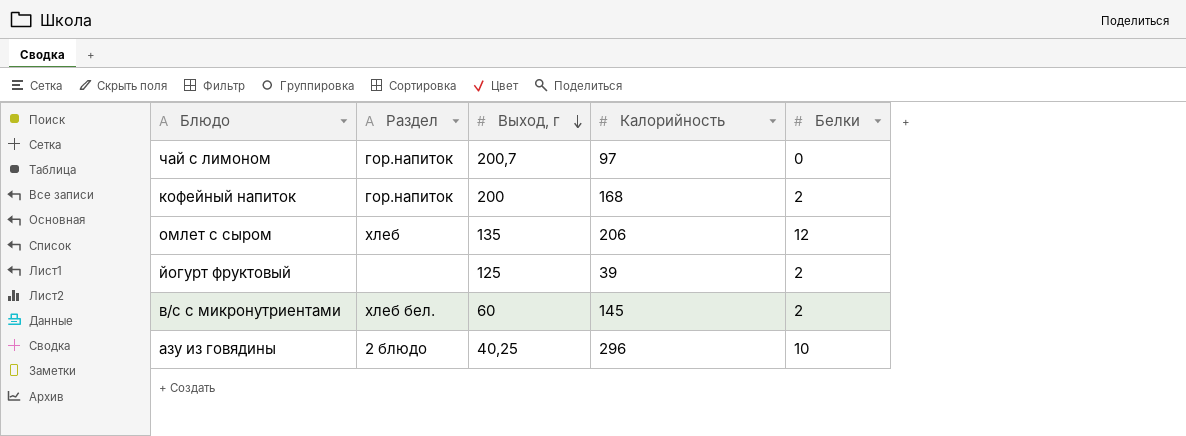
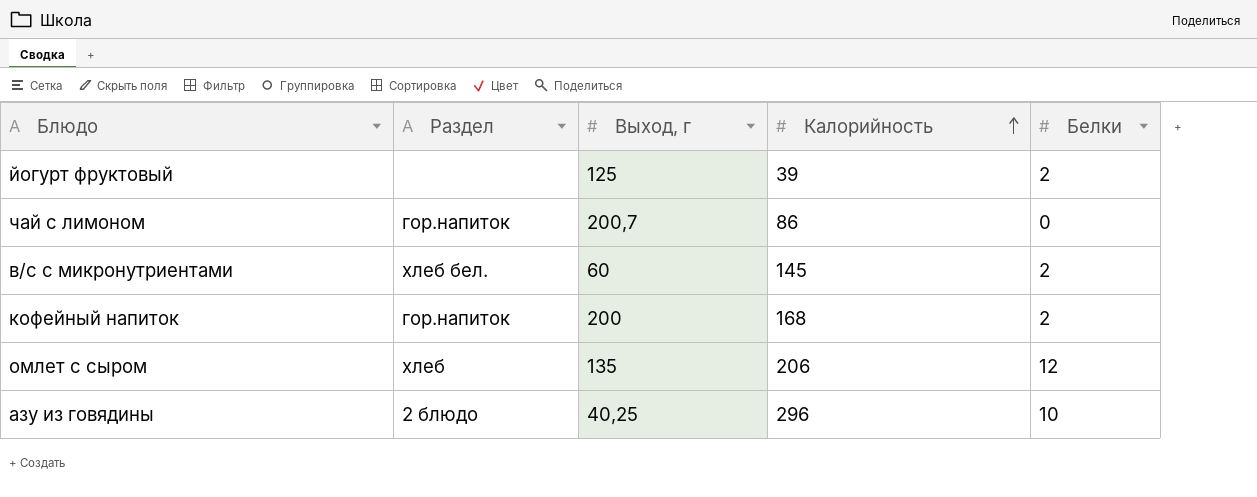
row order: Выход, г descending -> Калорийность ascending
чай с лимоном | Калорийность: 97 -> 86

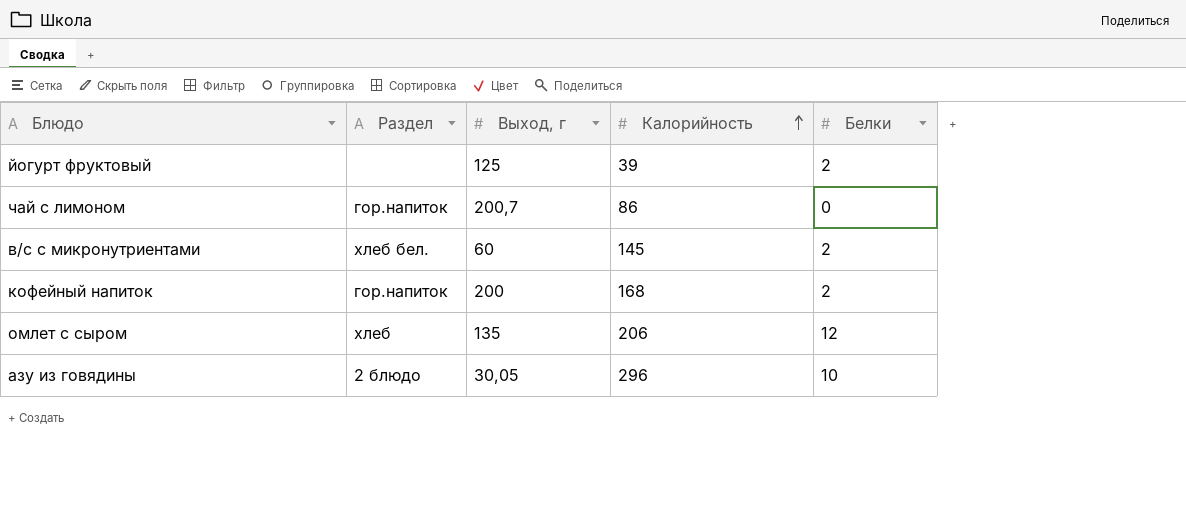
азу из говядины | Выход, г: 40,25 -> 30,05

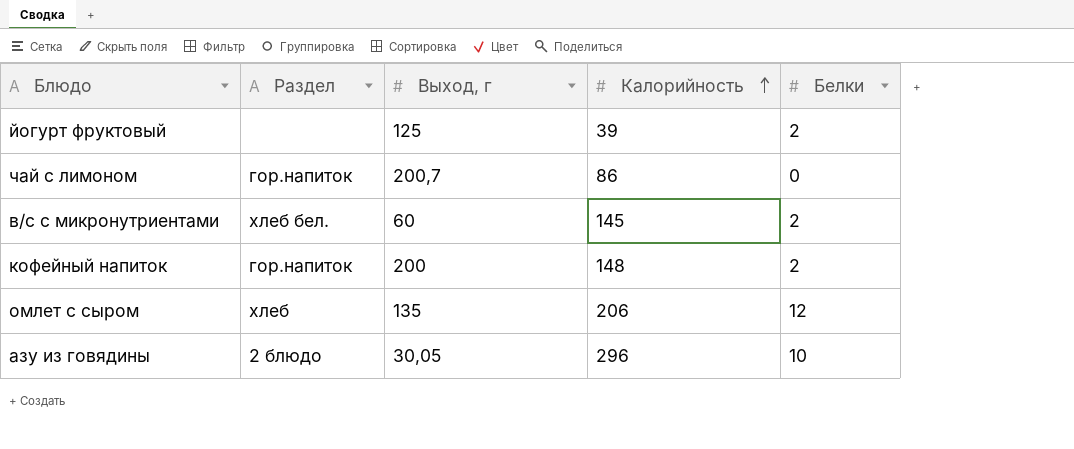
кофейный напиток | Калорийность: 168 -> 148

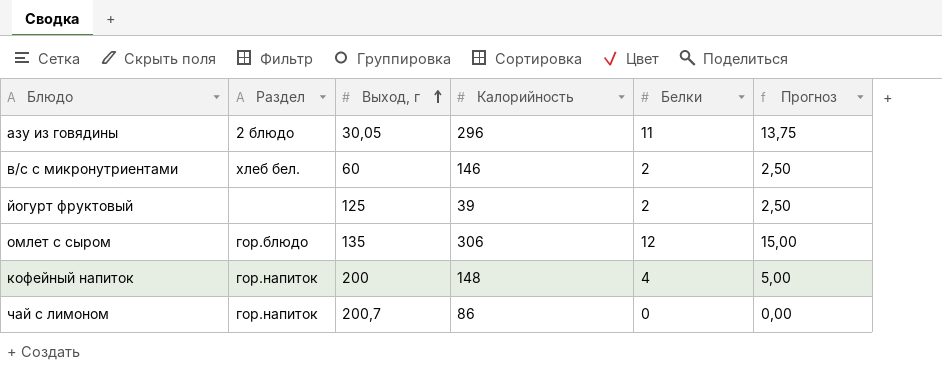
row order: Калорийность ascending -> Выход, г ascending
column Прогноз | formula: none -> [Белки] * 1,25
азу из говядины | Белки: 10 -> 11
в/с с микронутриентами | Калорийность: 145 -> 146
омлет с сыром | Раздел: хлеб -> гор.блюдо
омлет с сыром | Калорийность: 206 -> 306
кофейный напиток | Белки: 2 -> 4

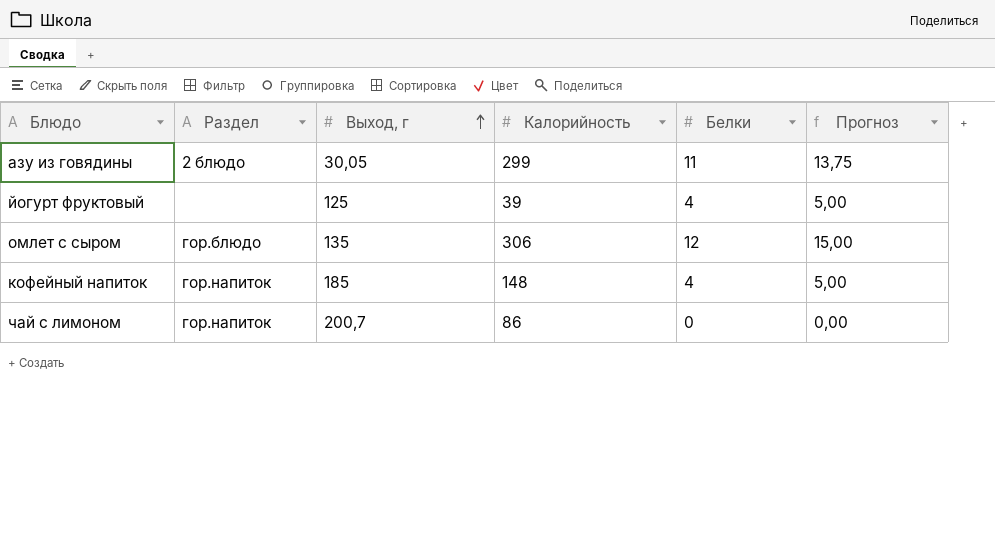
row в/с с микронутриентами: хлеб бел. | 60 | 146 | 2 | 2,50 -> none
азу из говядины | Калорийность: 296 -> 299
йогурт фруктовый | Белки: 2 -> 4
йогурт фруктовый | Прогноз: 2,50 -> 5,00
кофейный напиток | Выход, г: 200 -> 185

